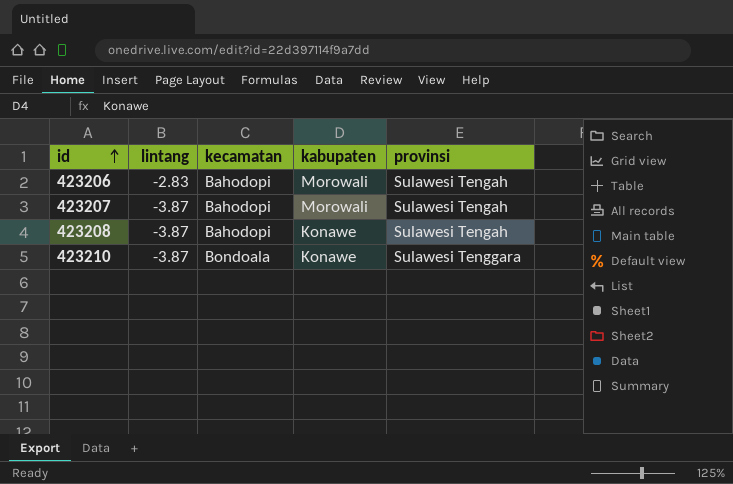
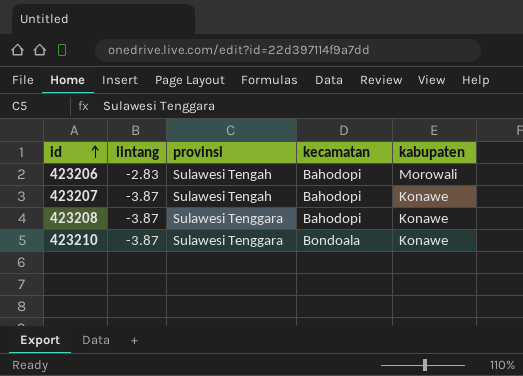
column provinsi | position: 5 -> 3
423207 | kabupaten: Morowali -> Konawe
423208 | provinsi: Sulawesi Tengah -> Sulawesi Tenggara

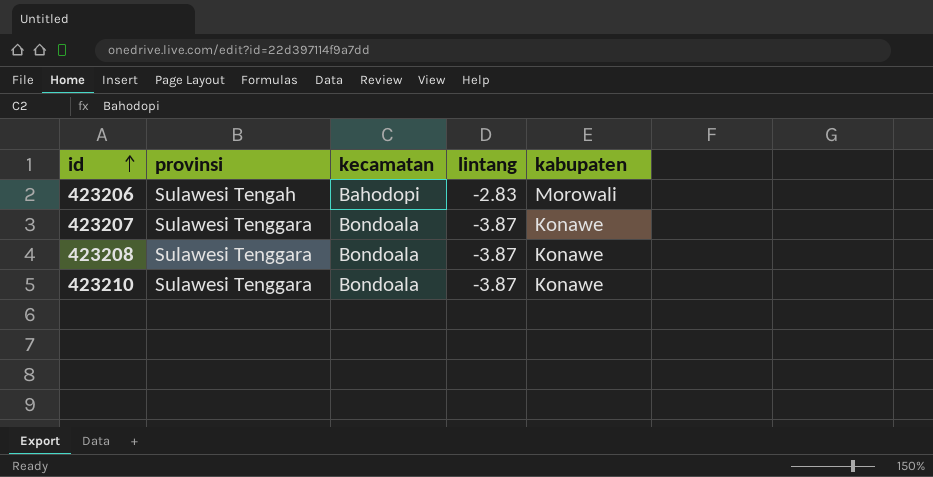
column lintang | position: 2 -> 4
423207 | provinsi: Sulawesi Tengah -> Sulawesi Tenggara
423207 | kecamatan: Bahodopi -> Bondoala
423208 | kecamatan: Bahodopi -> Bondoala

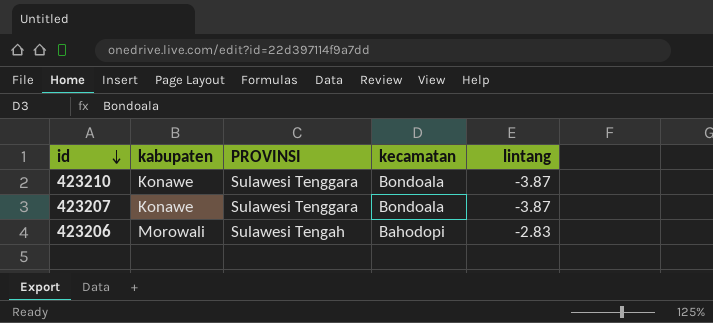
row order: id ascending -> id descending
column kabupaten | position: 5 -> 2
column name: provinsi -> PROVINSI
row 423208: Sulawesi Tenggara | Bondoala | -3.87 | Konawe -> none

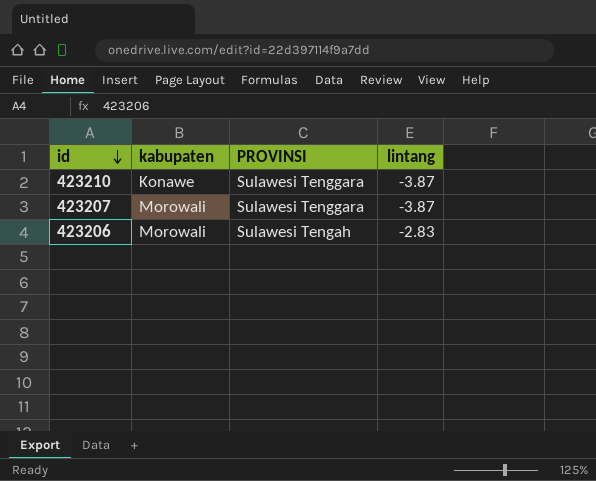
column kecamatan | position: 4 -> none
423207 | kabupaten: Konawe -> Morowali

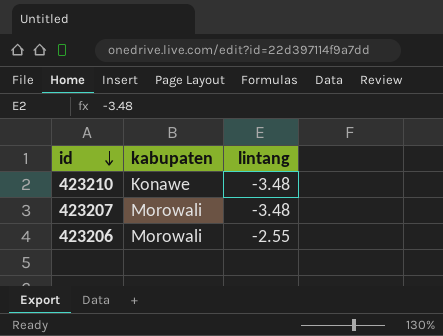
column PROVINSI | position: 3 -> none
423210 | lintang: -3.87 -> -3.48
423207 | lintang: -3.87 -> -3.48
423206 | lintang: -2.83 -> -2.55

